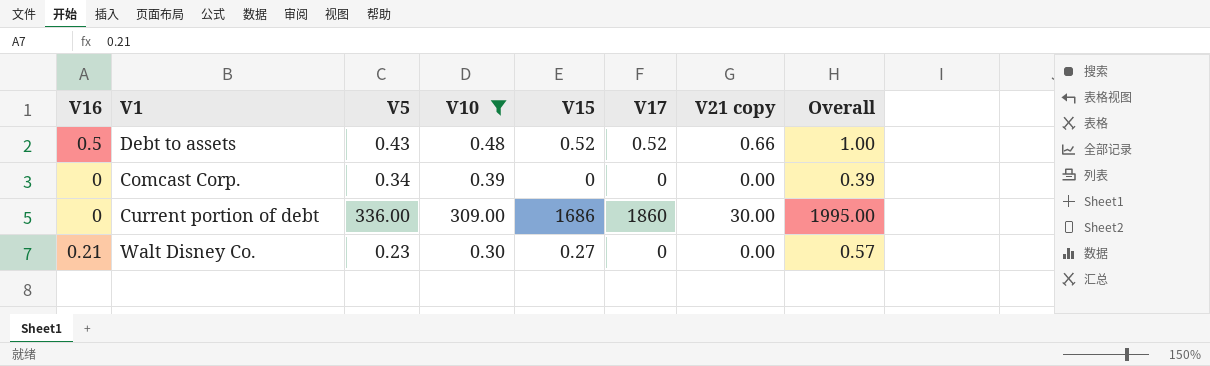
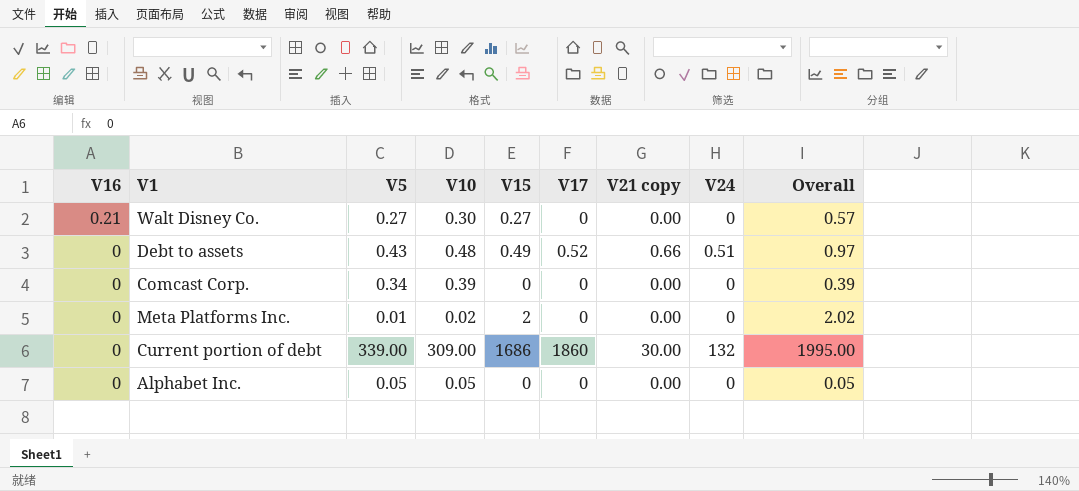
filter: V10 >= 0.30 -> none
row order: none -> V16 descending
column V24 | position: none -> 8
Walt Disney Co. | V5: 0.23 -> 0.27
Debt to assets | V16: 0.5 -> 0
Debt to assets | V15: 0.52 -> 0.49
Debt to assets | Overall: 1.00 -> 0.97
Current portion of debt | V5: 336.00 -> 339.00

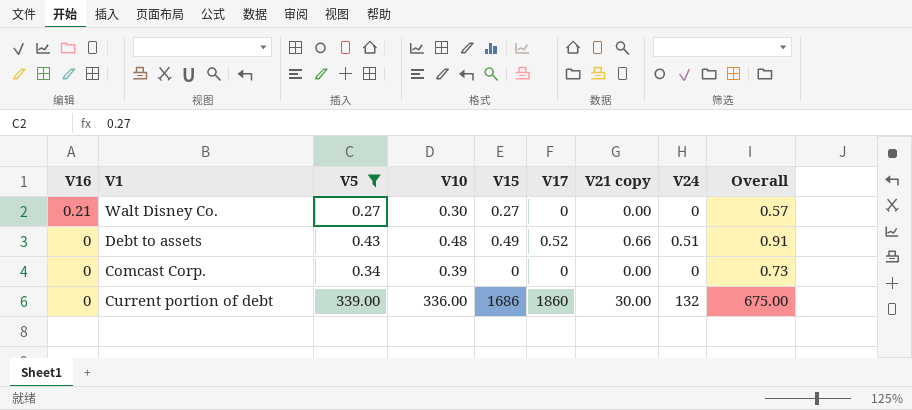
filter: none -> V5 >= 0.27
column Overall | formula: [V10] + [V15] -> [V5] + [V10]
Current portion of debt | V10: 309.00 -> 336.00

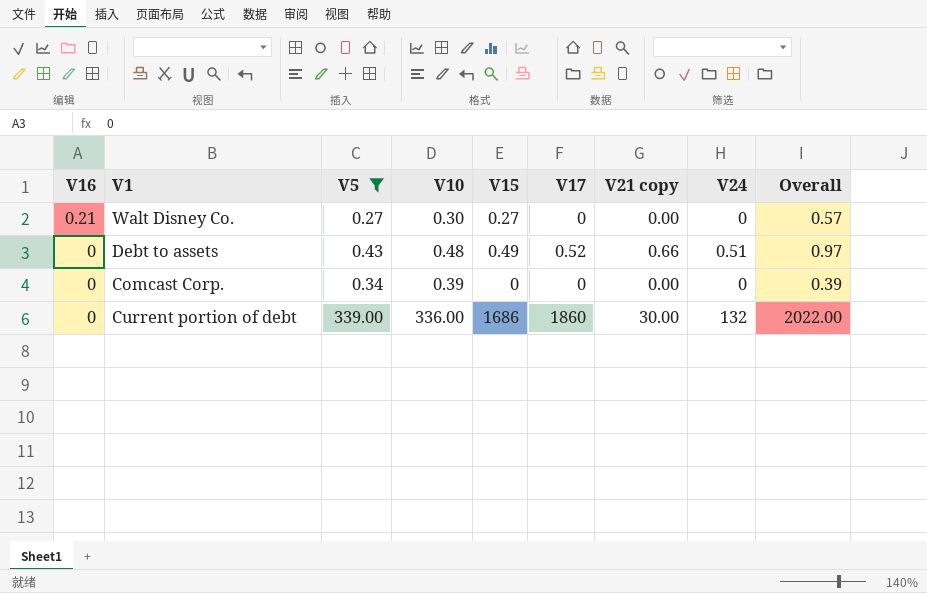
column Overall | formula: [V5] + [V10] -> [V10] + [V15]

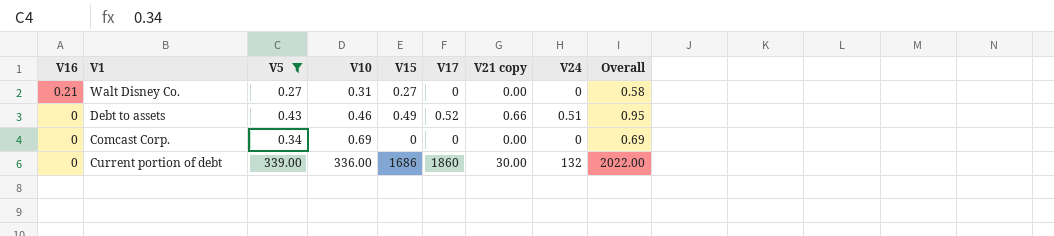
Walt Disney Co. | V10: 0.30 -> 0.31
Walt Disney Co. | Overall: 0.57 -> 0.58
Debt to assets | V10: 0.48 -> 0.46
Debt to assets | Overall: 0.97 -> 0.95
Comcast Corp. | V10: 0.39 -> 0.69
Comcast Corp. | Overall: 0.39 -> 0.69

